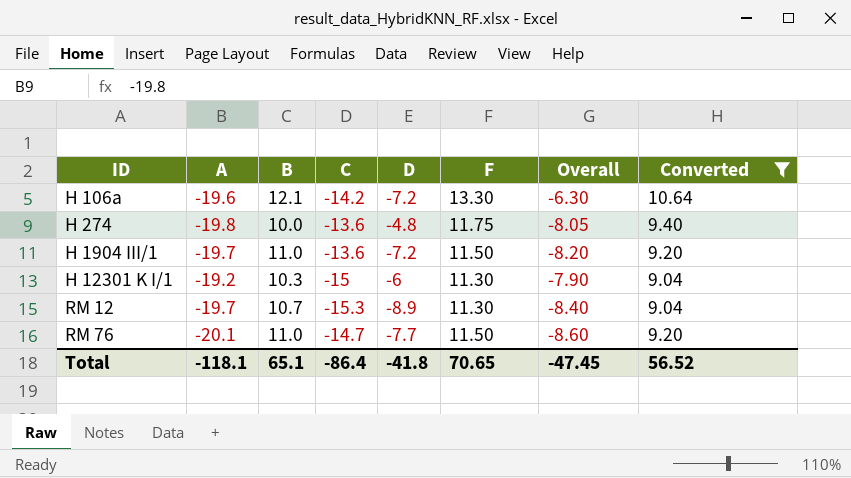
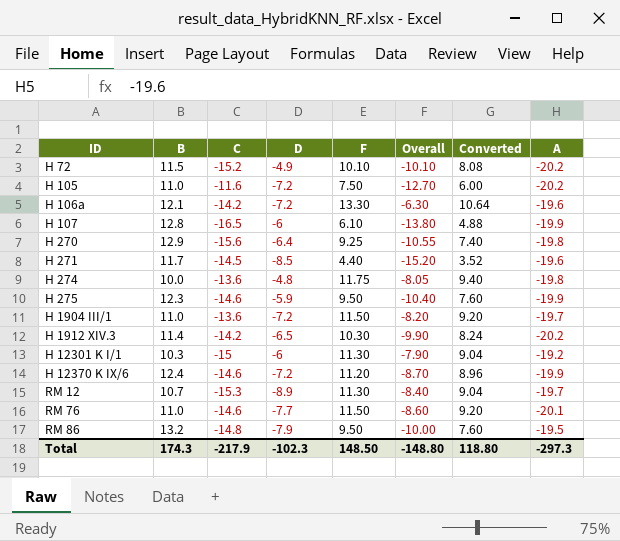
filter: Converted >= 9.04 -> none
column A | position: 2 -> 8
RM 76 | C: -14.7 -> -14.6
Total | B: 65.1 -> 174.3
Total | C: -86.4 -> -217.9
Total | D: -41.8 -> -102.3
Total | F: 70.65 -> 148.50
Total | Overall: -47.45 -> -148.80
Total | Converted: 56.52 -> 118.80
Total | A: -118.1 -> -297.3

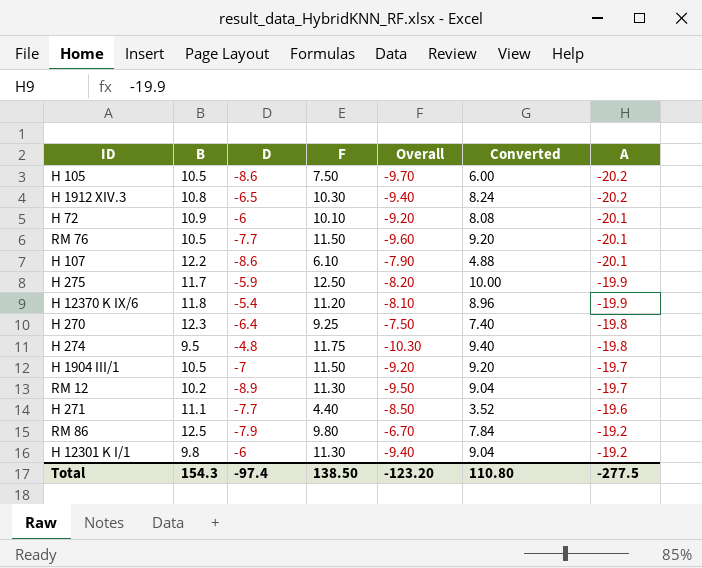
row order: ID ascending -> A ascending
column C | position: 3 -> none
column Overall | formula: [F] + [A] -> [B] + [A]
row H 106a: 12.1 | -14.2 | -7.2 | 13.30 | -6.30 | 10.64 | -19.6 -> none
H 105 | B: 11.0 -> 10.5
H 105 | D: -7.2 -> -8.6
H 1912 XIV.3 | B: 11.4 -> 10.8
H 72 | B: 11.5 -> 10.9
H 72 | D: -4.9 -> -6
H 72 | A: -20.2 -> -20.1
RM 76 | B: 11.0 -> 10.5
H 107 | B: 12.8 -> 12.2
H 107 | D: -6 -> -8.6
H 107 | A: -19.9 -> -20.1
H 275 | B: 12.3 -> 11.7
H 275 | F: 9.50 -> 12.50
H 275 | Converted: 7.60 -> 10.00
H 12370 K IX/6 | B: 12.4 -> 11.8
H 12370 K IX/6 | D: -7.2 -> -5.4
H 270 | B: 12.9 -> 12.3
H 274 | B: 10.0 -> 9.5
H 1904 III/1 | B: 11.0 -> 10.5
H 1904 III/1 | D: -7.2 -> -7
RM 12 | B: 10.7 -> 10.2
H 271 | B: 11.7 -> 11.1
H 271 | D: -8.5 -> -7.7
RM 86 | B: 13.2 -> 12.5
RM 86 | F: 9.50 -> 9.80
RM 86 | Converted: 7.60 -> 7.84
RM 86 | A: -19.5 -> -19.2
H 12301 K I/1 | B: 10.3 -> 9.8
Total | B: 174.3 -> 154.3
Total | D: -102.3 -> -97.4
Total | F: 148.50 -> 138.50
Total | Overall: -148.80 -> -123.20
Total | Converted: 118.80 -> 110.80
Total | A: -297.3 -> -277.5

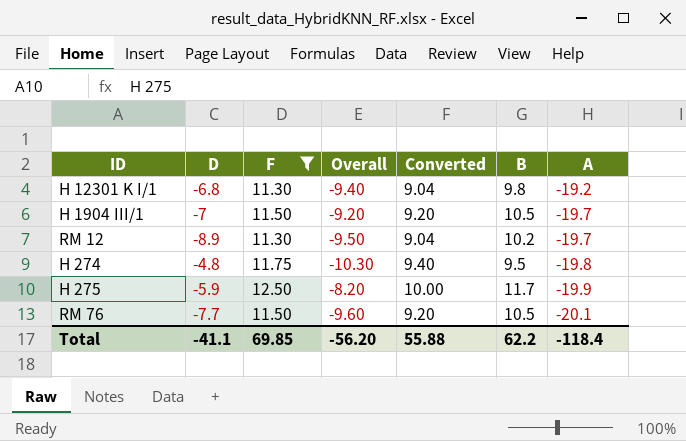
filter: none -> F >= 11.30
row order: A ascending -> A descending
column B | position: 2 -> 6
H 12301 K I/1 | D: -6 -> -6.8
Total | D: -97.4 -> -41.1
Total | F: 138.50 -> 69.85
Total | Overall: -123.20 -> -56.20
Total | Converted: 110.80 -> 55.88
Total | B: 154.3 -> 62.2
Total | A: -277.5 -> -118.4

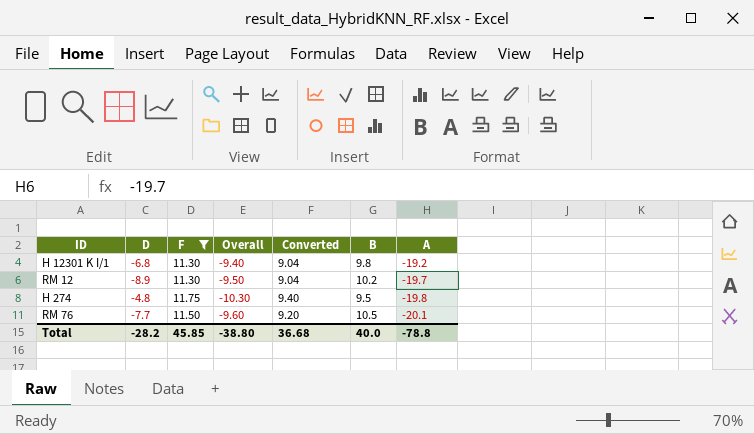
row H 1904 III/1: -7 | 11.50 | -9.20 | 9.20 | 10.5 | -19.7 -> none
row H 275: -5.9 | 12.50 | -8.20 | 10.00 | 11.7 | -19.9 -> none
Total | D: -41.1 -> -28.2
Total | F: 69.85 -> 45.85
Total | Overall: -56.20 -> -38.80
Total | Converted: 55.88 -> 36.68
Total | B: 62.2 -> 40.0
Total | A: -118.4 -> -78.8

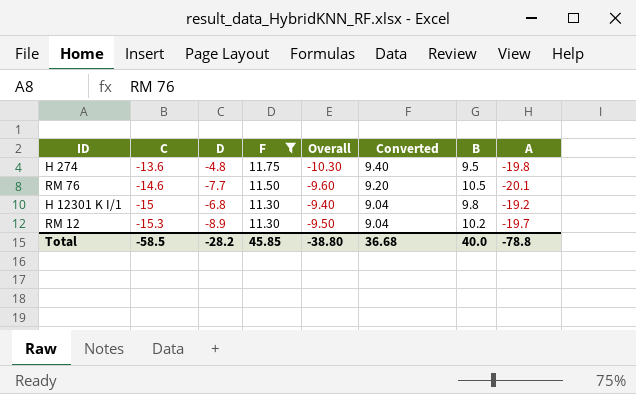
row order: A descending -> C descending
column C | position: none -> 2

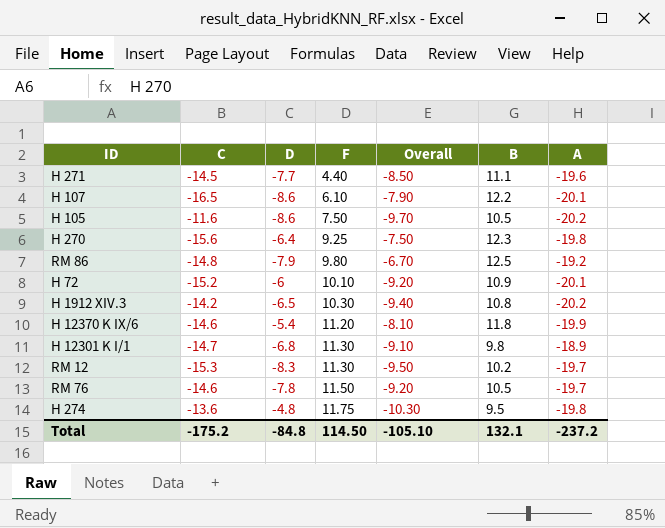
filter: F >= 11.30 -> none
row order: C descending -> F ascending
column Converted | formula: [F] * 0.8 -> none
H 12301 K I/1 | C: -15 -> -14.7
H 12301 K I/1 | Overall: -9.40 -> -9.10
H 12301 K I/1 | A: -19.2 -> -18.9
RM 12 | D: -8.9 -> -8.3
RM 76 | D: -7.7 -> -7.8
RM 76 | Overall: -9.60 -> -9.20
RM 76 | A: -20.1 -> -19.7
Total | C: -58.5 -> -175.2
Total | D: -28.2 -> -84.8
Total | F: 45.85 -> 114.50
Total | Overall: -38.80 -> -105.10
Total | B: 40.0 -> 132.1
Total | A: -78.8 -> -237.2

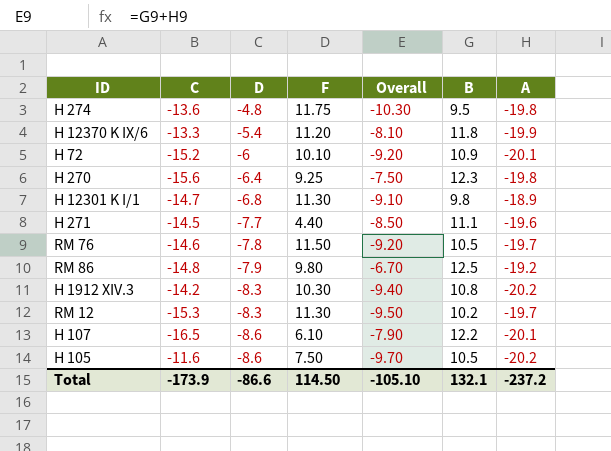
row order: F ascending -> D descending
H 12370 K IX/6 | C: -14.6 -> -13.3
H 1912 XIV.3 | D: -6.5 -> -8.3
Total | C: -175.2 -> -173.9
Total | D: -84.8 -> -86.6

